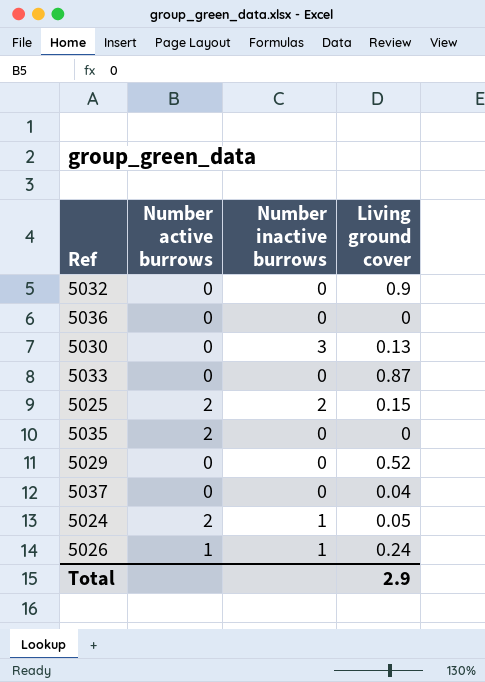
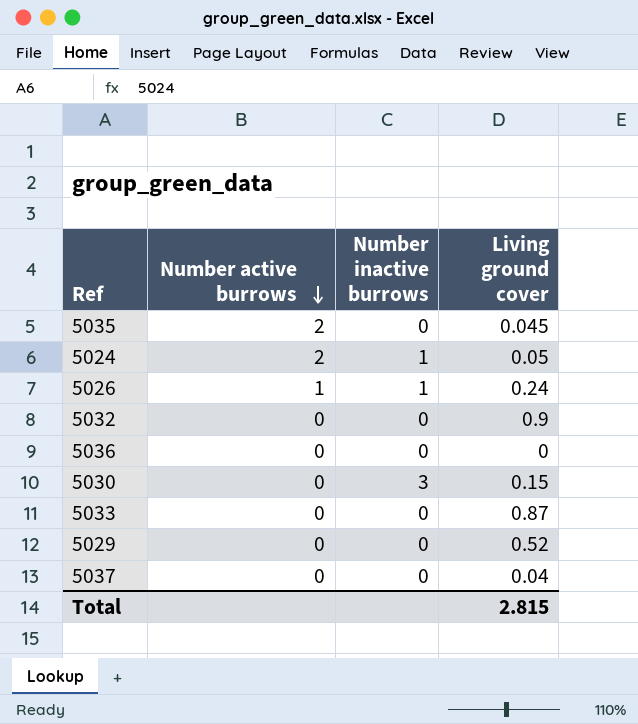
row order: none -> Number active burrows descending
row 5025: 2 | 2 | 0.15 -> none
5035 | Living ground cover: 0 -> 0.045
5030 | Living ground cover: 0.13 -> 0.15
Total | Living ground cover: 2.9 -> 2.815

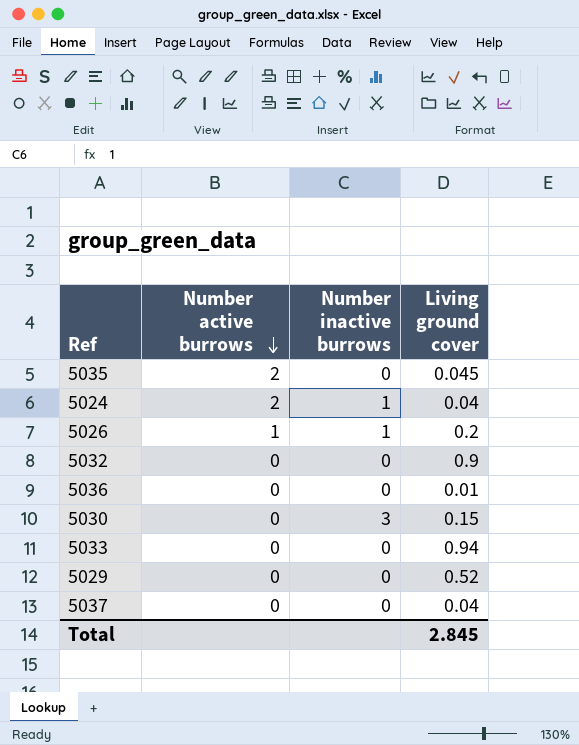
5024 | Living ground cover: 0.05 -> 0.04
5026 | Living ground cover: 0.24 -> 0.2
5036 | Living ground cover: 0 -> 0.01
5033 | Living ground cover: 0.87 -> 0.94
Total | Living ground cover: 2.815 -> 2.845

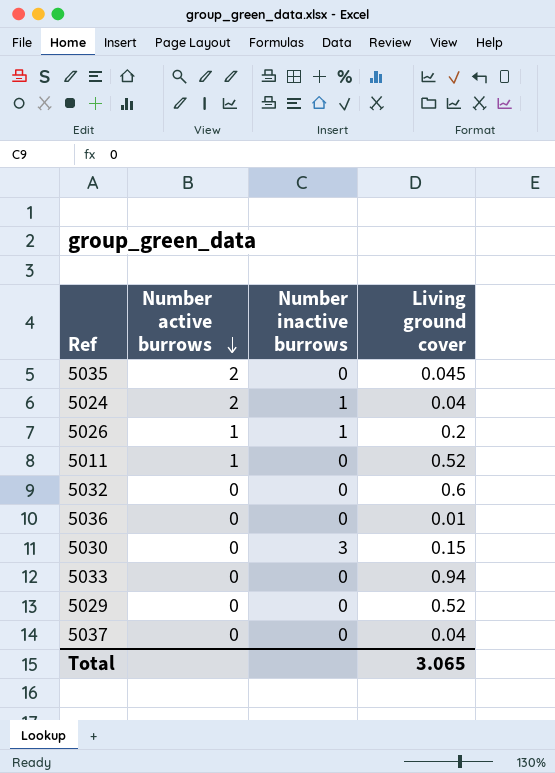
row 5011: none -> 1 | 0 | 0.52
5032 | Living ground cover: 0.9 -> 0.6
Total | Living ground cover: 2.845 -> 3.065

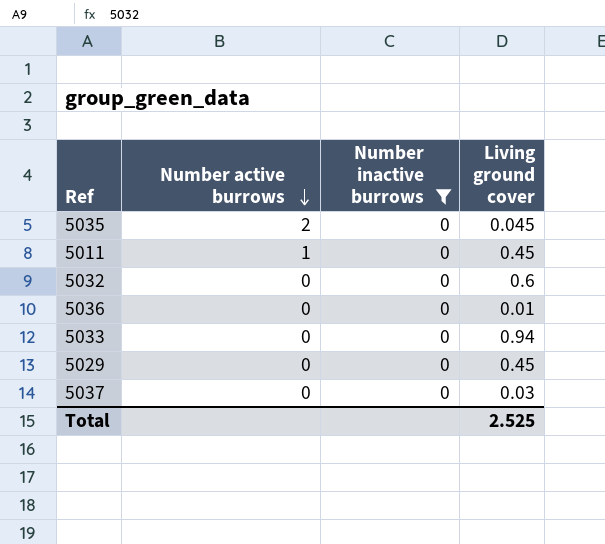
filter: none -> Number inactive burrows = 0
5011 | Living ground cover: 0.52 -> 0.45
5029 | Living ground cover: 0.52 -> 0.45
5037 | Living ground cover: 0.04 -> 0.03
Total | Living ground cover: 3.065 -> 2.525

